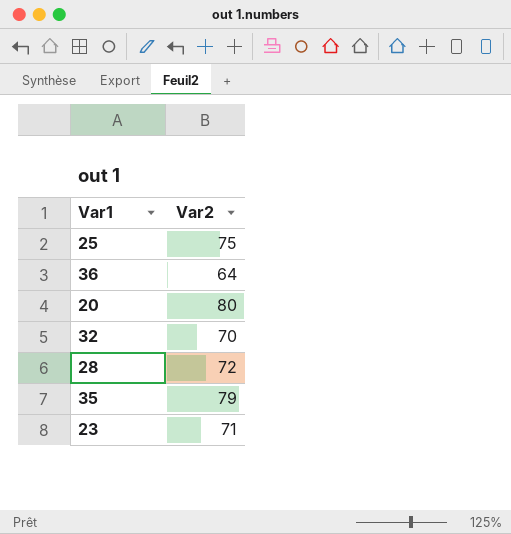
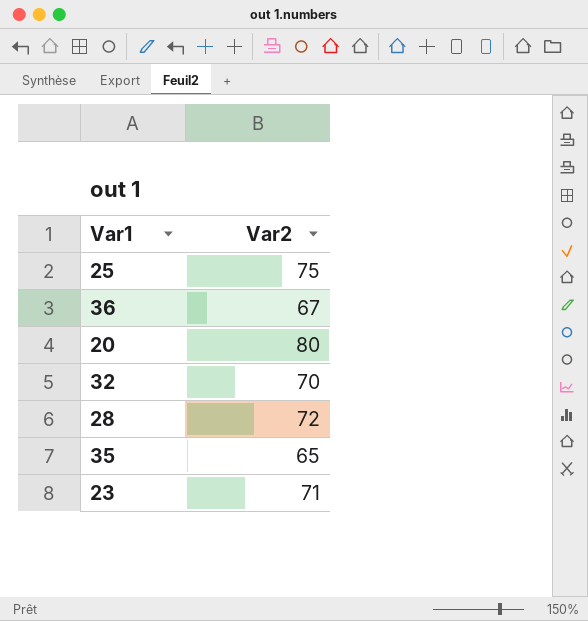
36 | Var2: 64 -> 67
35 | Var2: 79 -> 65

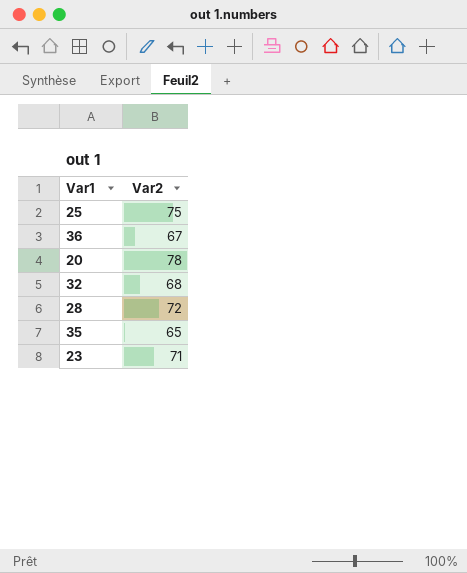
20 | Var2: 80 -> 78
32 | Var2: 70 -> 68

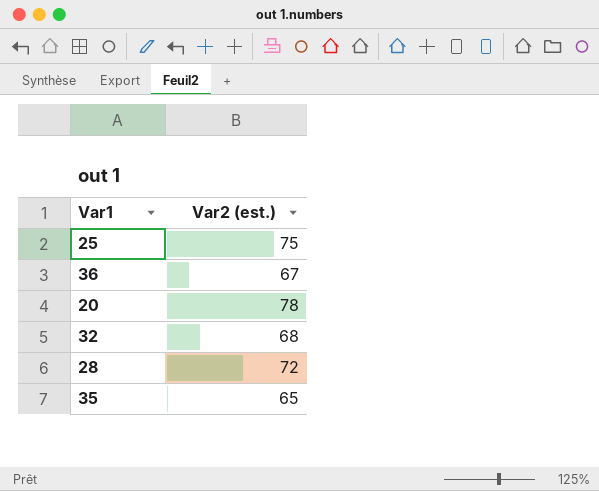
column name: Var2 -> Var2 (est.)
row 23: 71 -> none

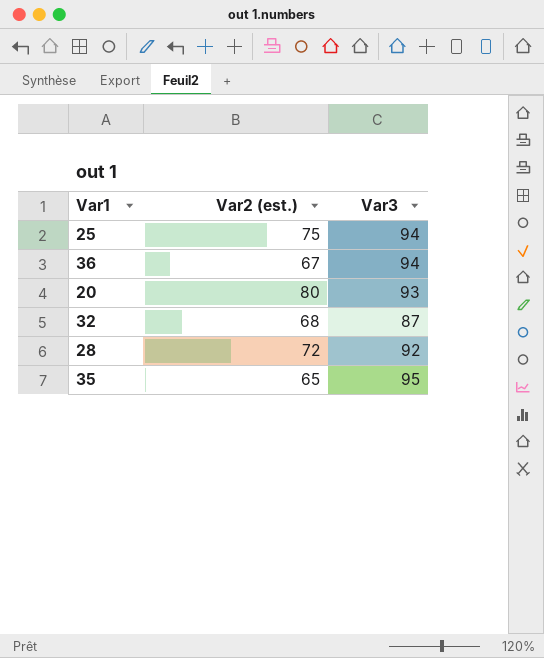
column Var3 | position: none -> 3
20 | Var2 (est.): 78 -> 80

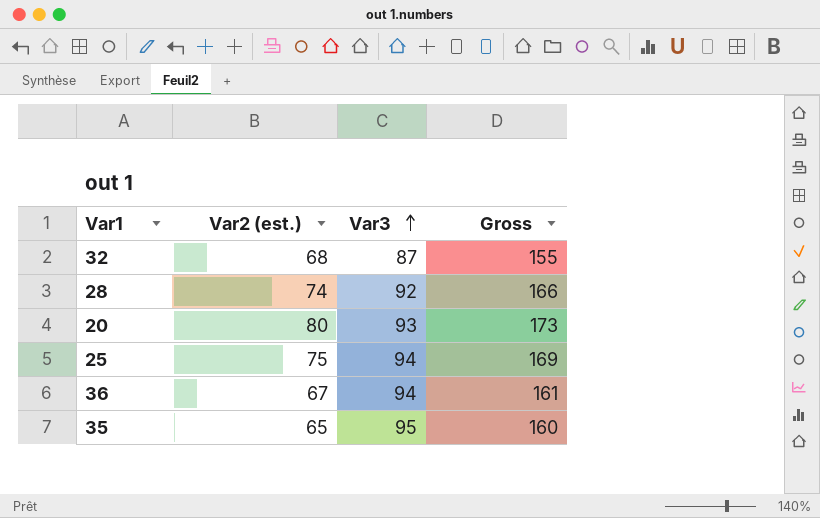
row order: none -> Var3 ascending
column Gross | formula: none -> [Var2 (est.)] + [Var3]
28 | Var2 (est.): 72 -> 74

